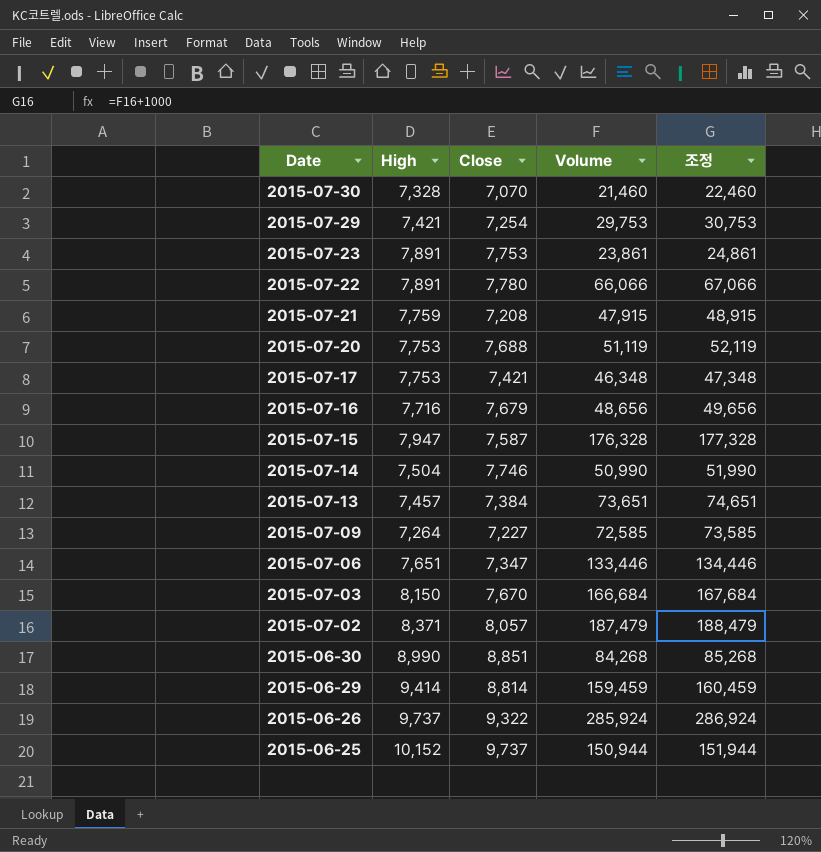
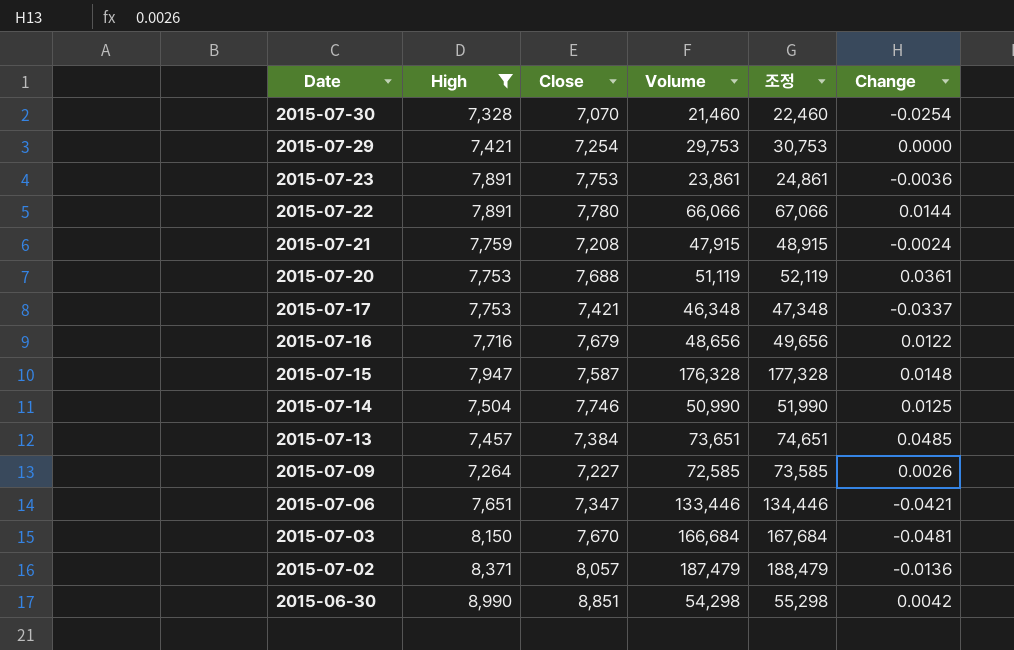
filter: none -> High <= 8,990
column Change | position: none -> 6
2015-06-30 | Volume: 84,268 -> 54,298
2015-06-30 | 조정: 85,268 -> 55,298

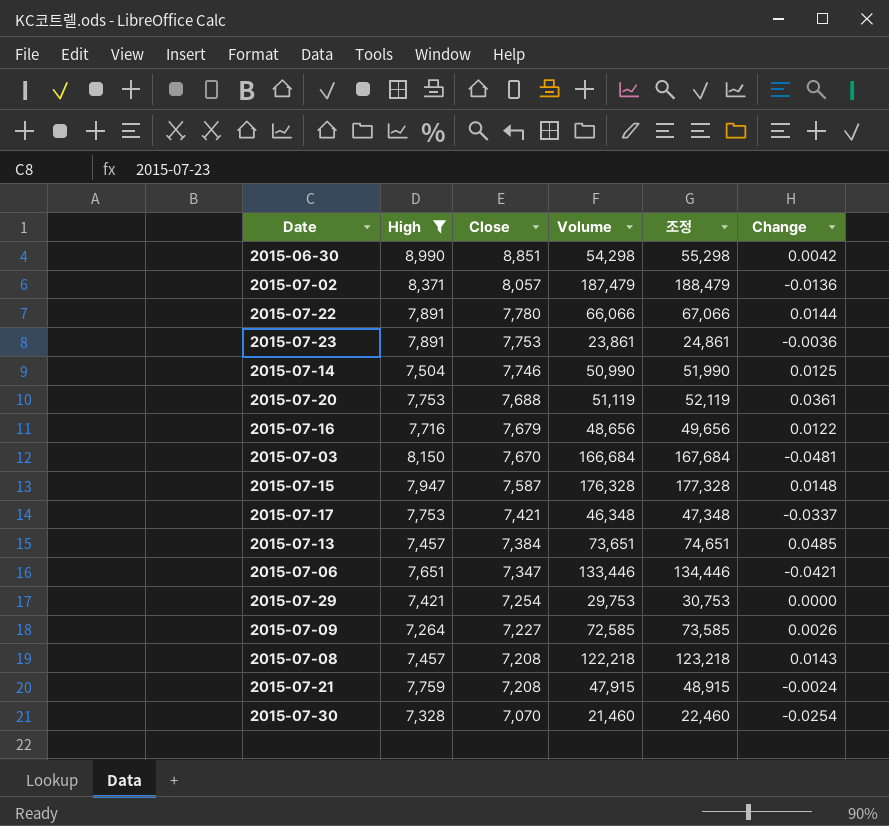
row order: Date descending -> Close descending
row 2015-07-08: none -> 7,457 | 7,208 | 122,218 | 123,218 | 0.0143

